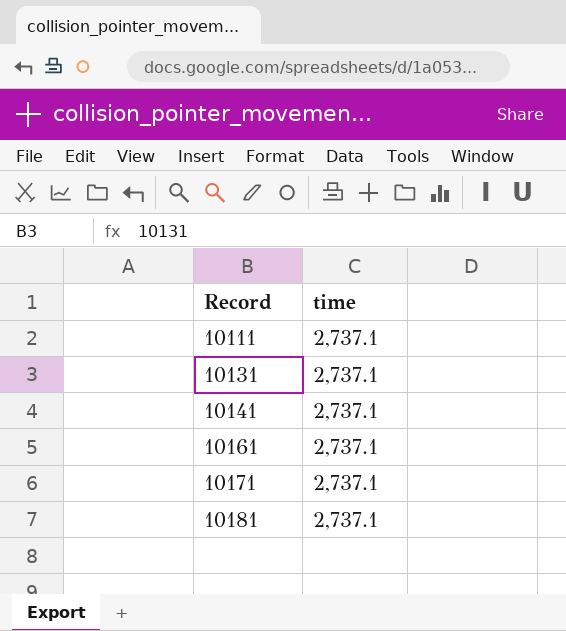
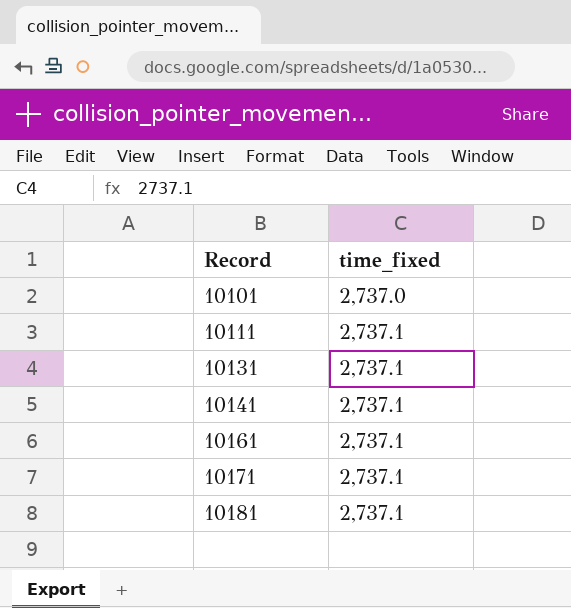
column name: time -> time_fixed
row 10101: none -> 2,737.0

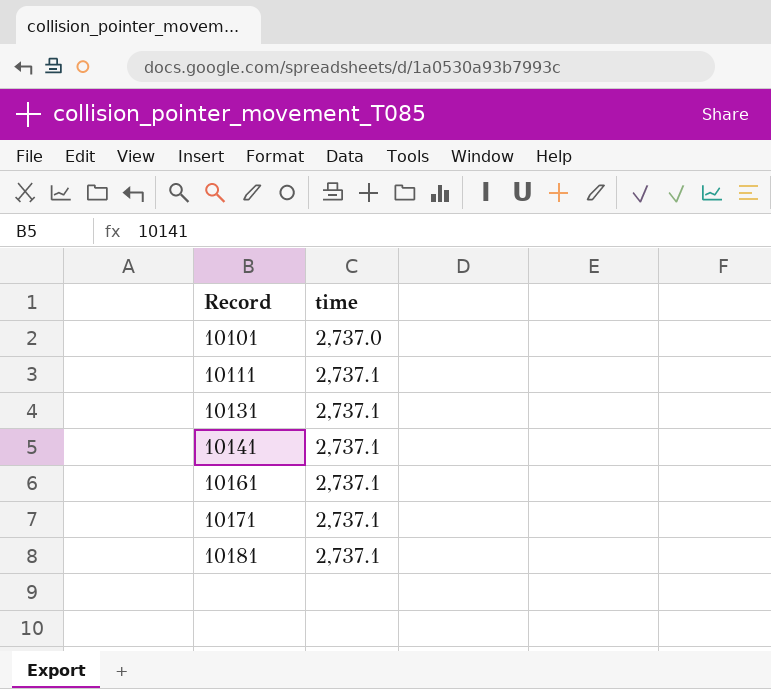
column name: time_fixed -> time

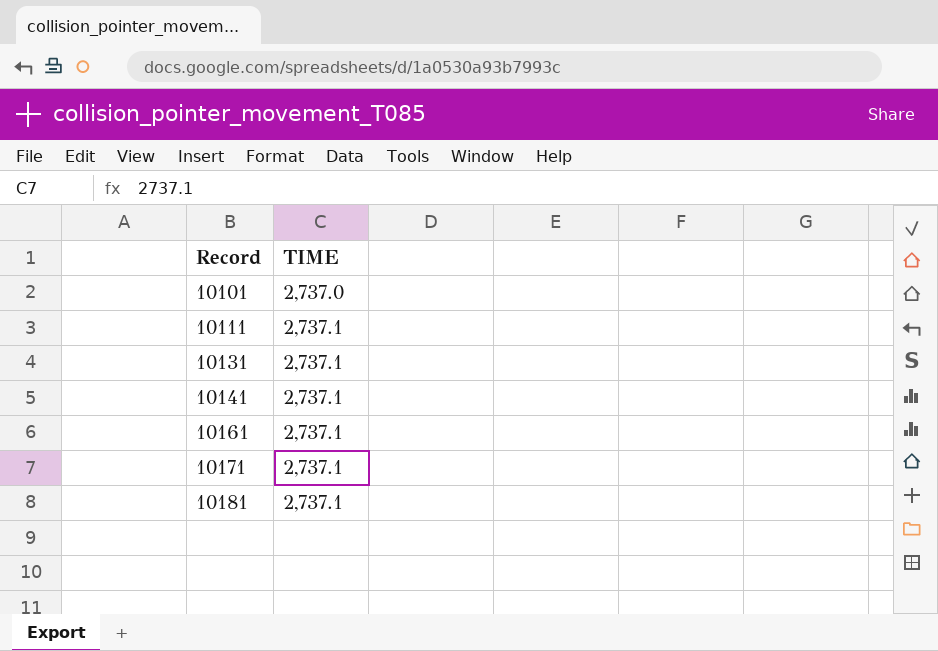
column name: time -> TIME

